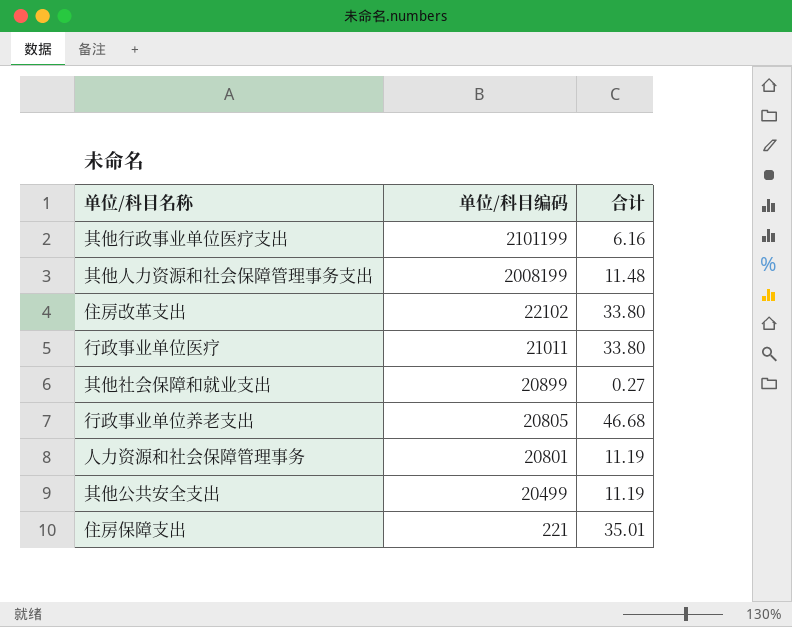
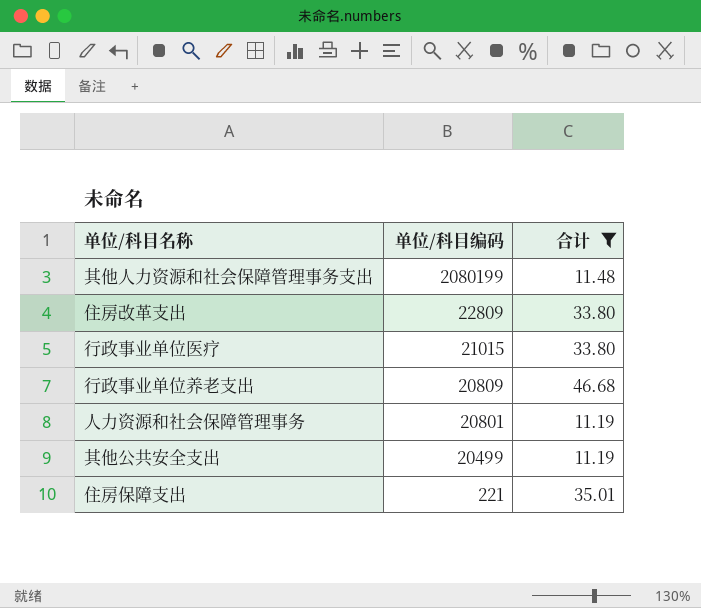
filter: none -> 合计 >= 11.19
其他人力资源和社会保障管理事务支出 | 单位/科目编码: 2008199 -> 2080199
住房改革支出 | 单位/科目编码: 22102 -> 22809
行政事业单位医疗 | 单位/科目编码: 21011 -> 21015
行政事业单位养老支出 | 单位/科目编码: 20805 -> 20809

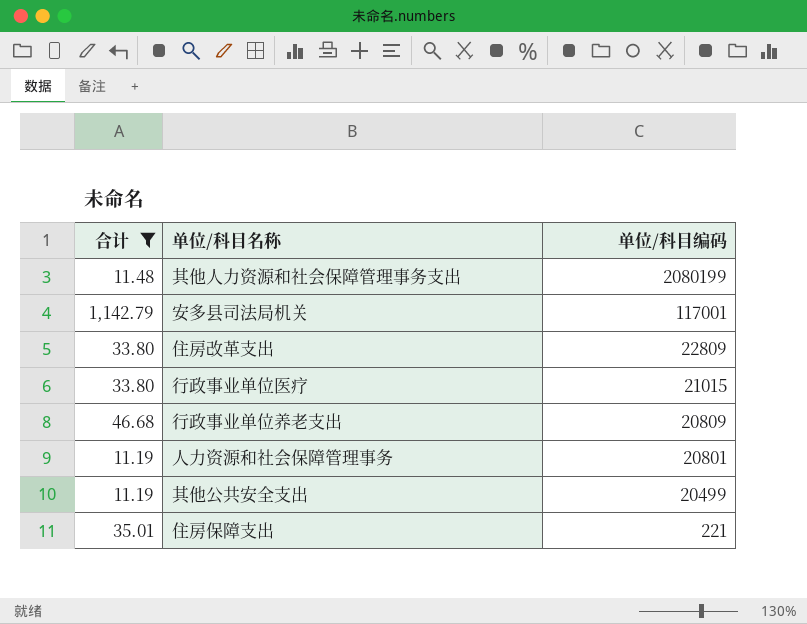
column 合计 | position: 3 -> 1
row 安多县司法局机关: none -> 1,142.79 | 117001

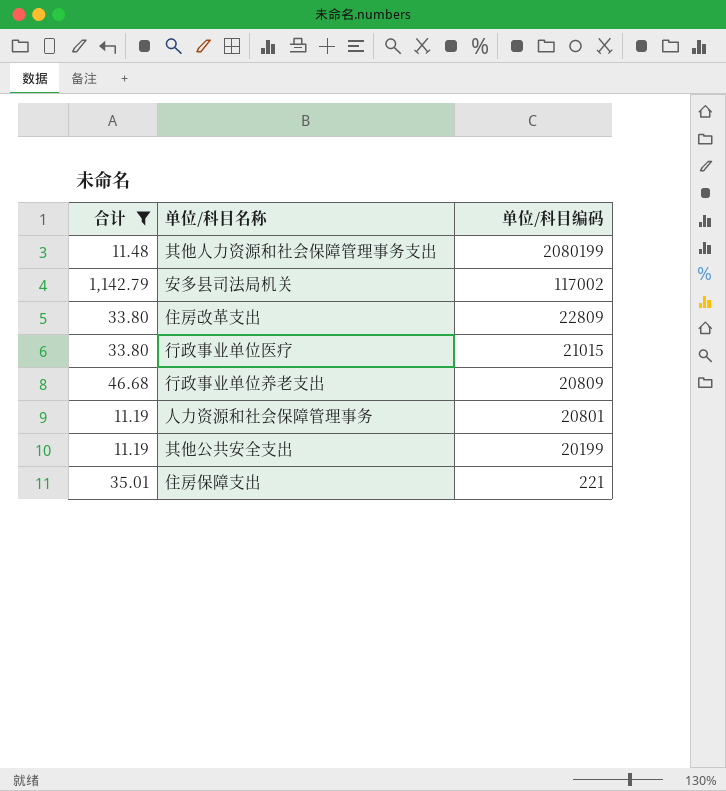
安多县司法局机关 | 单位/科目编码: 117001 -> 117002
其他公共安全支出 | 单位/科目编码: 20499 -> 20199

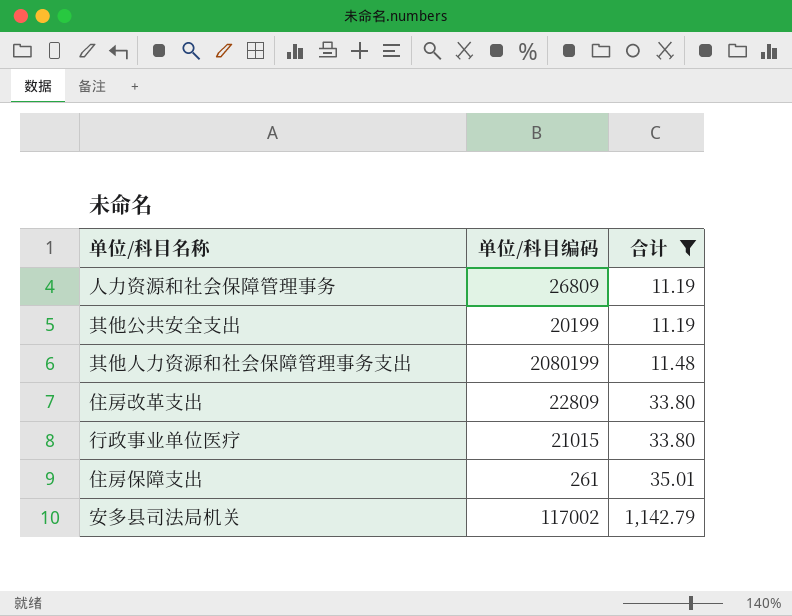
row order: 单位/科目编码 descending -> 合计 ascending
column 合计 | position: 1 -> 3
row 行政事业单位养老支出: 46.68 | 20809 -> none
人力资源和社会保障管理事务 | 单位/科目编码: 20801 -> 26809
住房保障支出 | 单位/科目编码: 221 -> 261

